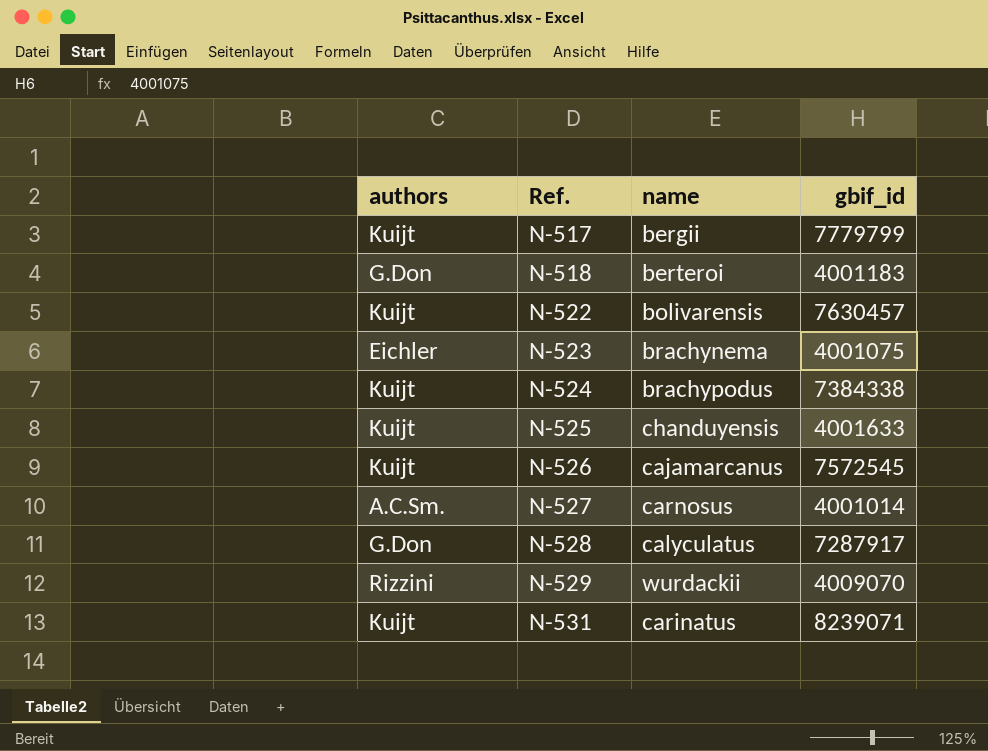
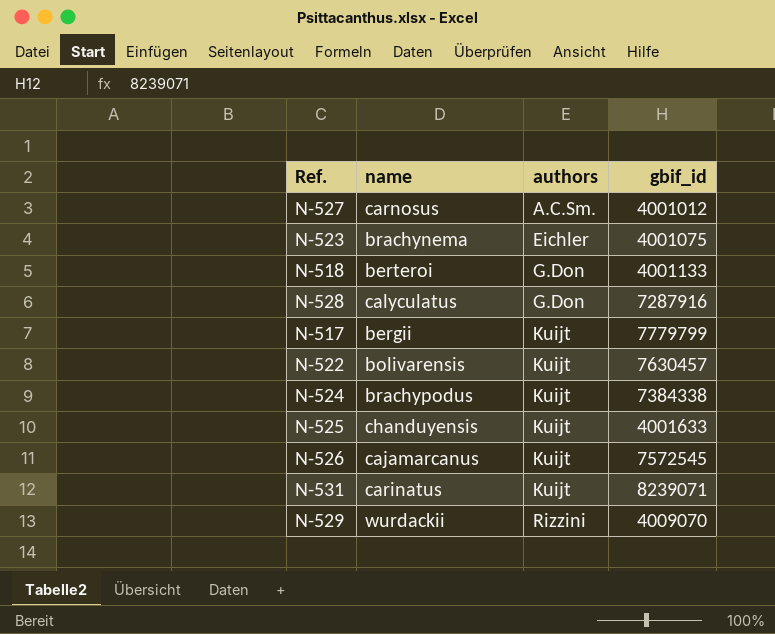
row order: Ref. ascending -> authors ascending
column authors | position: 1 -> 3
N-527 | gbif_id: 4001014 -> 4001012
N-518 | gbif_id: 4001183 -> 4001133
N-528 | gbif_id: 7287917 -> 7287916

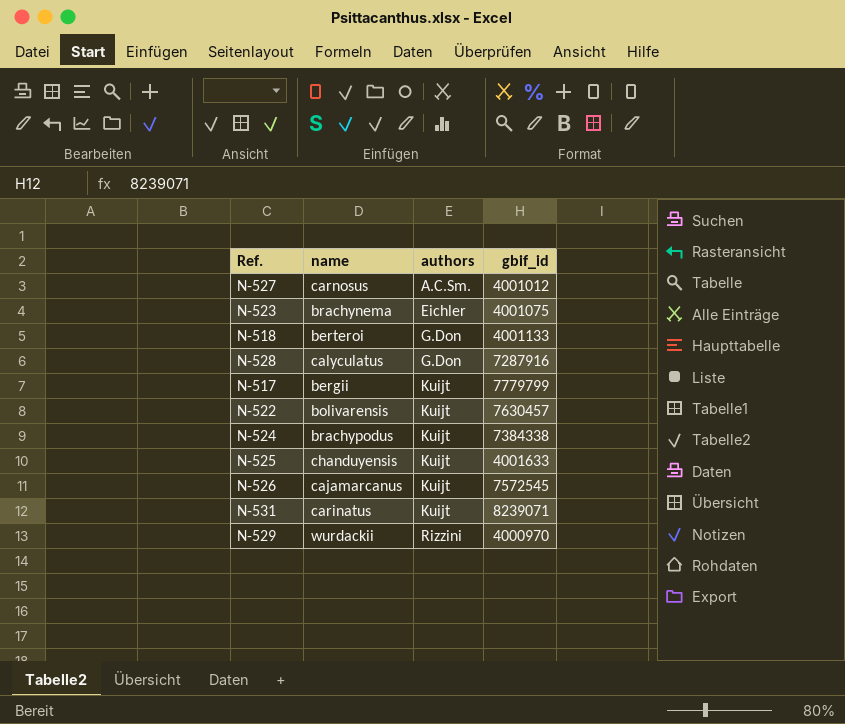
N-529 | gbif_id: 4009070 -> 4000970

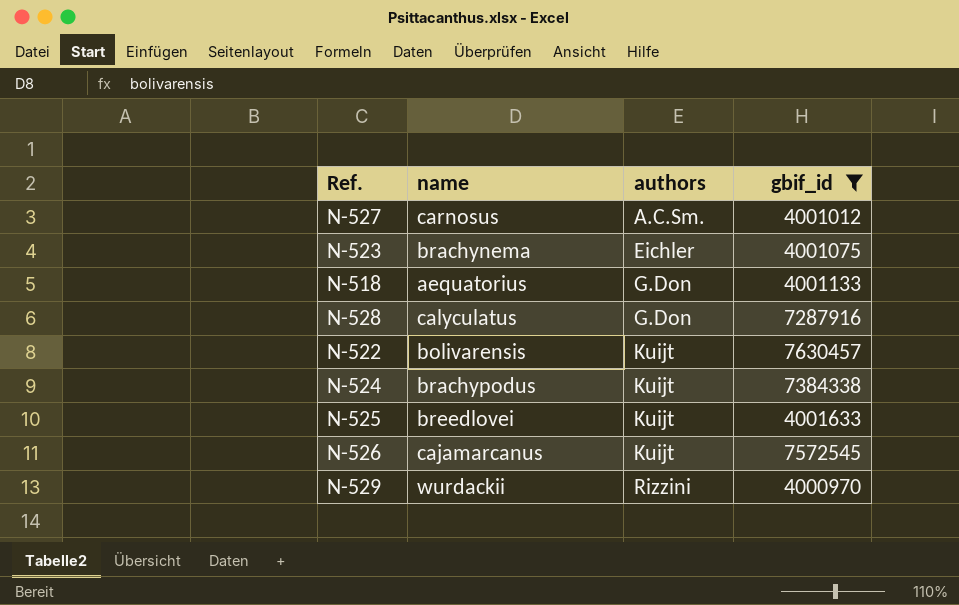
filter: none -> gbif_id <= 7630457
N-518 | name: berteroi -> aequatorius
N-525 | name: chanduyensis -> breedlovei

